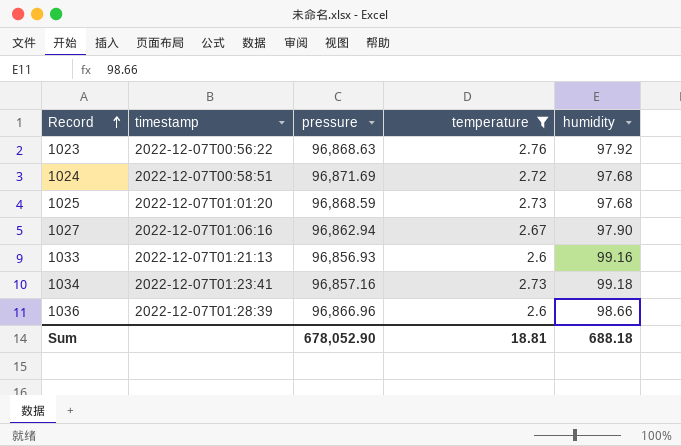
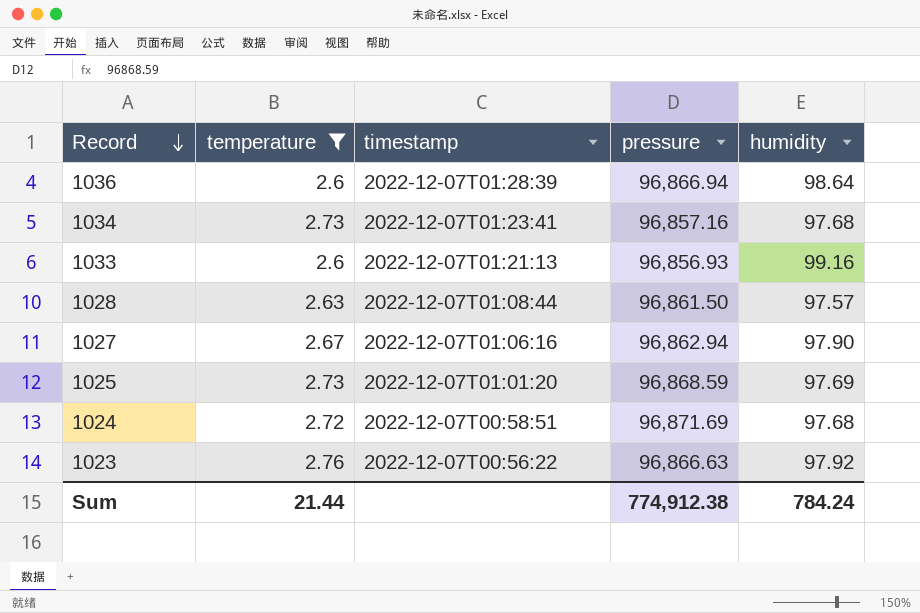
row order: Record ascending -> Record descending
column temperature | position: 4 -> 2
1036 | pressure: 96,866.96 -> 96,866.94
1036 | humidity: 98.66 -> 98.64
1034 | humidity: 99.18 -> 97.68
row 1028: none -> 2.63 | 2022-12-07T01:08:44 | 96,861.50 | 97.57
1025 | humidity: 97.68 -> 97.69
1023 | pressure: 96,868.63 -> 96,866.63
Sum | temperature: 18.81 -> 21.44
Sum | pressure: 678,052.90 -> 774,912.38
Sum | humidity: 688.18 -> 784.24

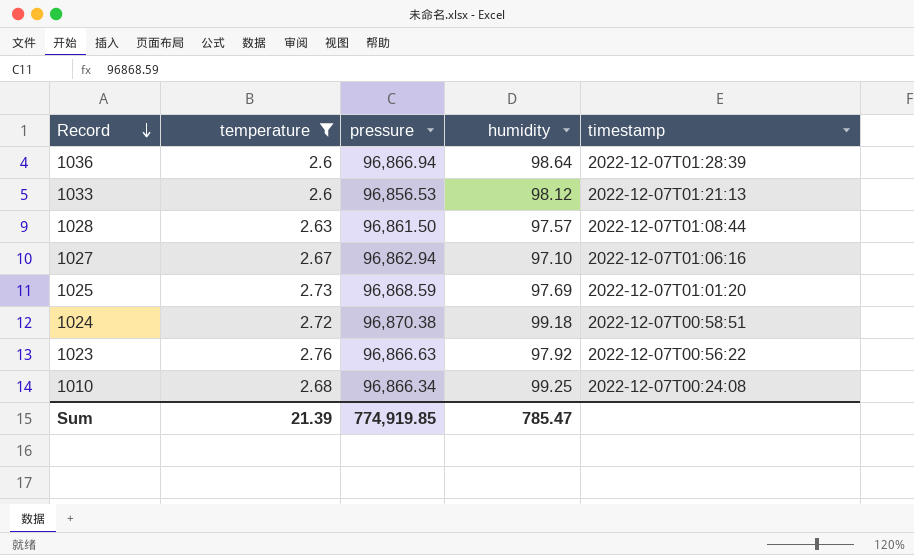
column timestamp | position: 3 -> 5
row 1034: 2.73 | 2022-12-07T01:23:41 | 96,857.16 | 97.68 -> none
1033 | pressure: 96,856.93 -> 96,856.53
1033 | humidity: 99.16 -> 98.12
1027 | humidity: 97.90 -> 97.10
1024 | pressure: 96,871.69 -> 96,870.38
1024 | humidity: 97.68 -> 99.18
row 1010: none -> 2.68 | 96,866.34 | 99.25 | 2022-12-07T00:24:08
Sum | temperature: 21.44 -> 21.39
Sum | pressure: 774,912.38 -> 774,919.85
Sum | humidity: 784.24 -> 785.47

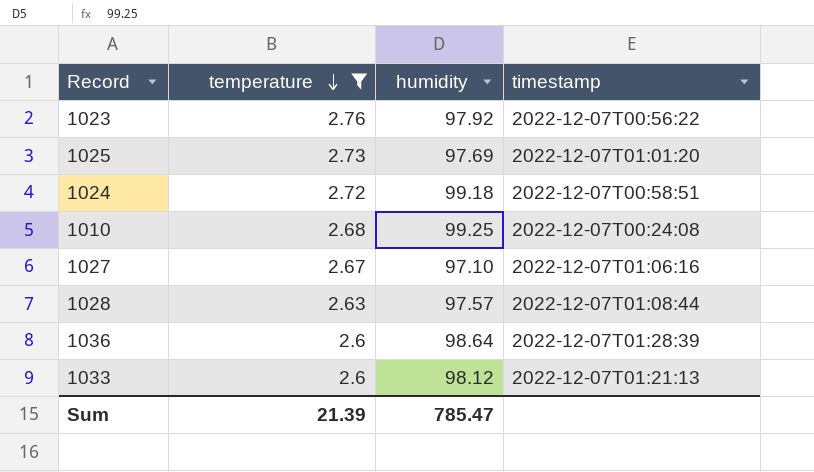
row order: Record descending -> temperature descending
column pressure | position: 3 -> none

